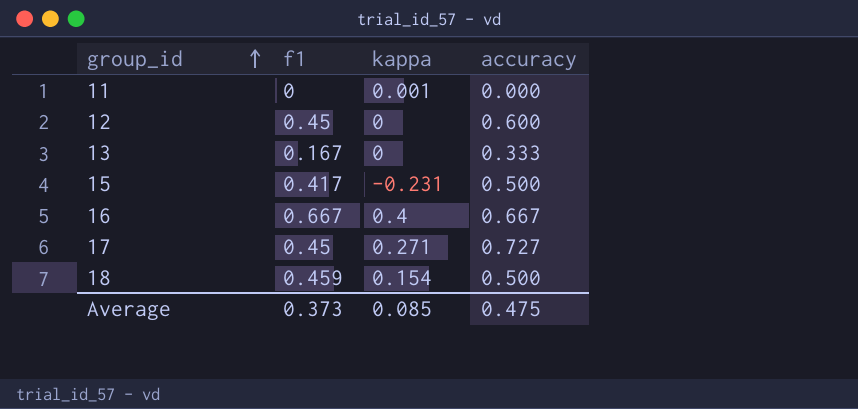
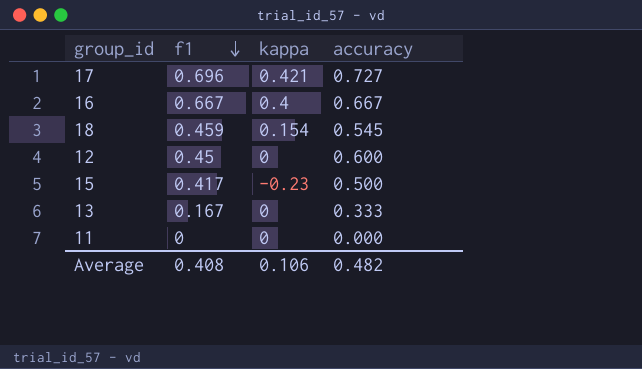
row order: group_id ascending -> f1 descending
17 | f1: 0.45 -> 0.696
17 | kappa: 0.271 -> 0.421
18 | accuracy: 0.500 -> 0.545
15 | kappa: -0.231 -> -0.23
11 | kappa: 0.001 -> 0
Average | f1: 0.373 -> 0.408
Average | kappa: 0.085 -> 0.106
Average | accuracy: 0.475 -> 0.482

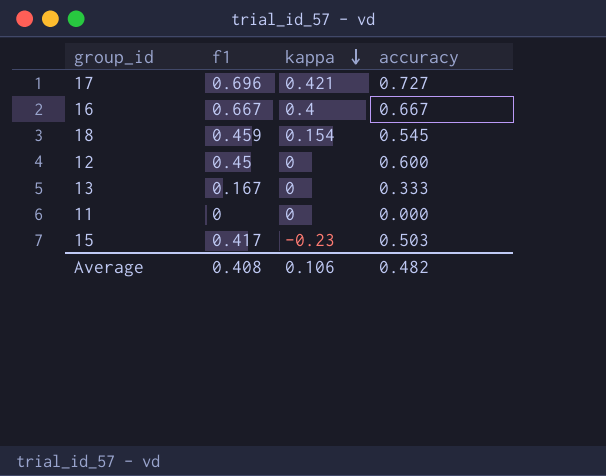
row order: f1 descending -> kappa descending
15 | accuracy: 0.500 -> 0.503

